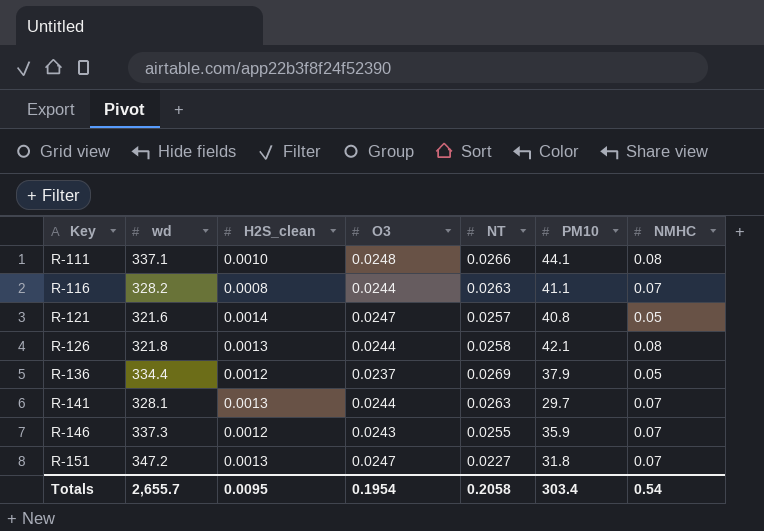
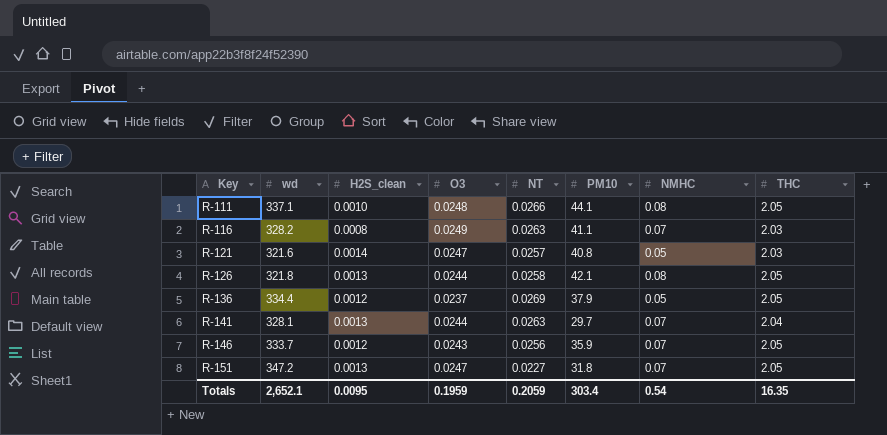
column THC | position: none -> 8
R-116 | O3: 0.0244 -> 0.0249
R-146 | wd: 337.3 -> 333.7
R-146 | NT: 0.0255 -> 0.0256
Totals | wd: 2,655.7 -> 2,652.1
Totals | O3: 0.1954 -> 0.1959
Totals | NT: 0.2058 -> 0.2059

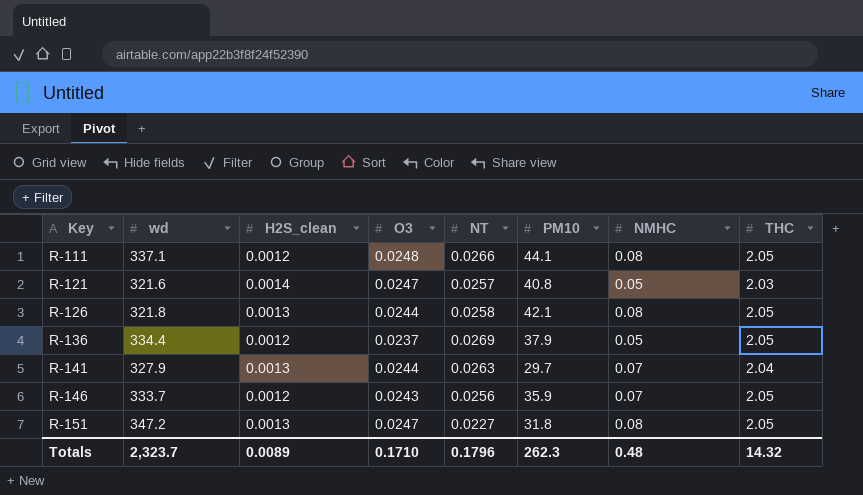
row R-116: 328.2 | 0.0008 | 0.0249 | 0.0263 | 41.1 | 0.07 | 2.03 -> none
R-111 | H2S_clean: 0.0010 -> 0.0012
R-141 | wd: 328.1 -> 327.9
R-151 | NMHC: 0.07 -> 0.08
Totals | wd: 2,652.1 -> 2,323.7
Totals | H2S_clean: 0.0095 -> 0.0089
Totals | O3: 0.1959 -> 0.1710
Totals | NT: 0.2059 -> 0.1796
Totals | PM10: 303.4 -> 262.3
Totals | NMHC: 0.54 -> 0.48
Totals | THC: 16.35 -> 14.32

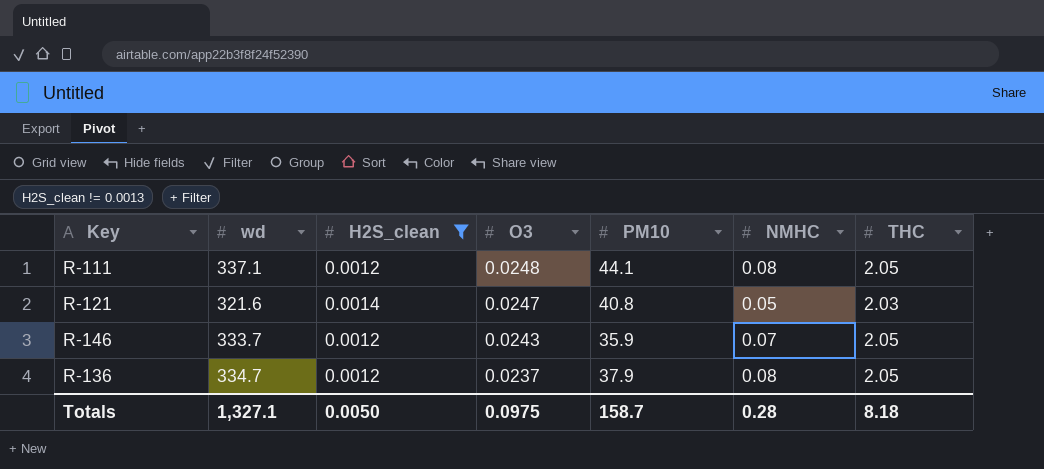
filter: none -> H2S_clean != 0.0013
row order: Key ascending -> O3 descending
column NT | position: 5 -> none
R-136 | wd: 334.4 -> 334.7
R-136 | NMHC: 0.05 -> 0.08
Totals | wd: 2,323.7 -> 1,327.1
Totals | H2S_clean: 0.0089 -> 0.0050
Totals | O3: 0.1710 -> 0.0975
Totals | PM10: 262.3 -> 158.7
Totals | NMHC: 0.48 -> 0.28
Totals | THC: 14.32 -> 8.18

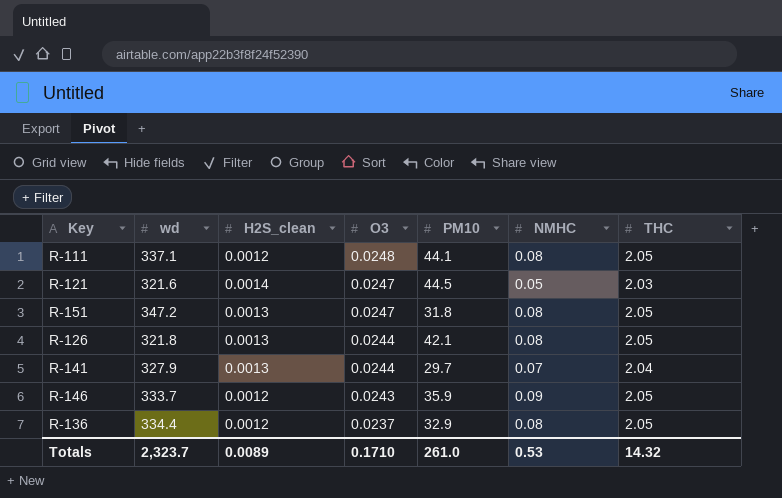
filter: H2S_clean != 0.0013 -> none
R-121 | PM10: 40.8 -> 44.5
R-146 | NMHC: 0.07 -> 0.09
R-136 | wd: 334.7 -> 334.4
R-136 | PM10: 37.9 -> 32.9
Totals | wd: 1,327.1 -> 2,323.7
Totals | H2S_clean: 0.0050 -> 0.0089
Totals | O3: 0.0975 -> 0.1710
Totals | PM10: 158.7 -> 261.0
Totals | NMHC: 0.28 -> 0.53
Totals | THC: 8.18 -> 14.32

